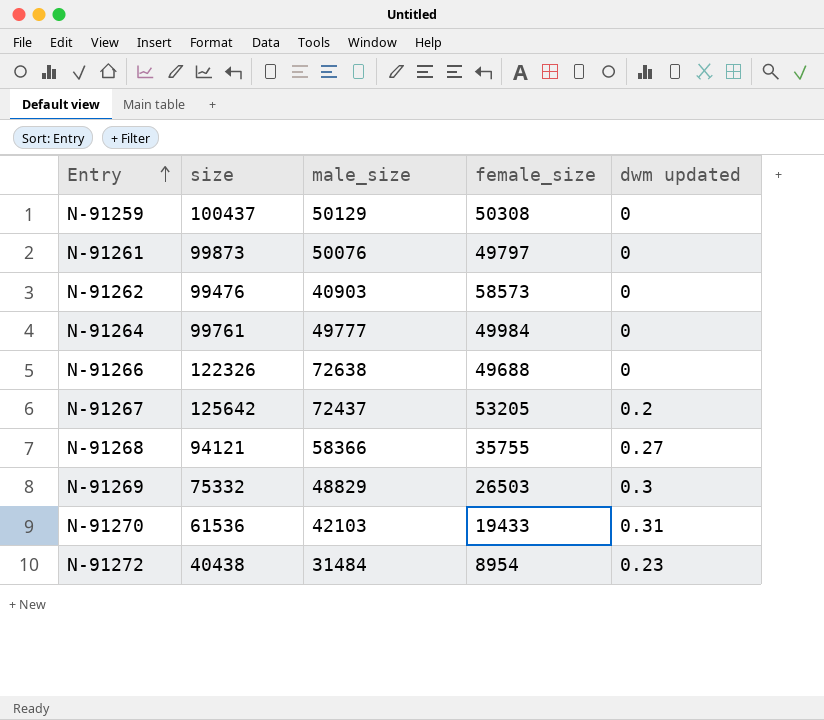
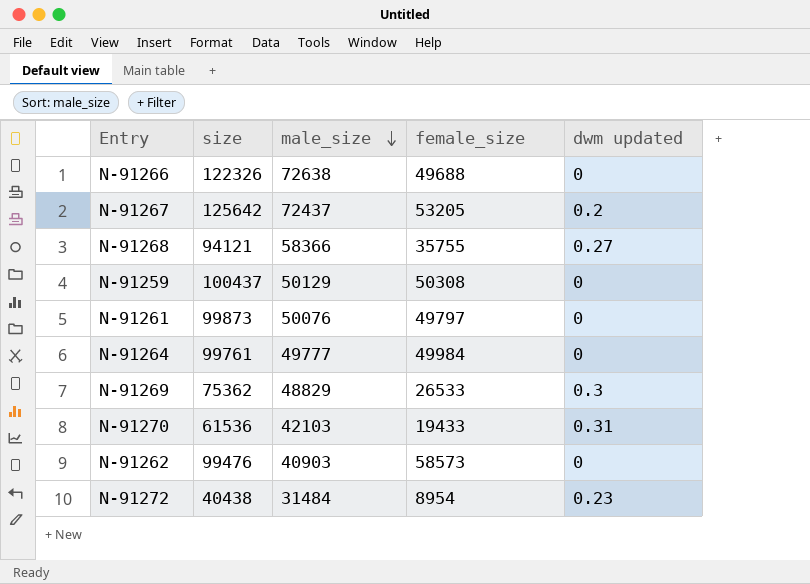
row order: Entry ascending -> male_size descending
N-91269 | size: 75332 -> 75362
N-91269 | female_size: 26503 -> 26533

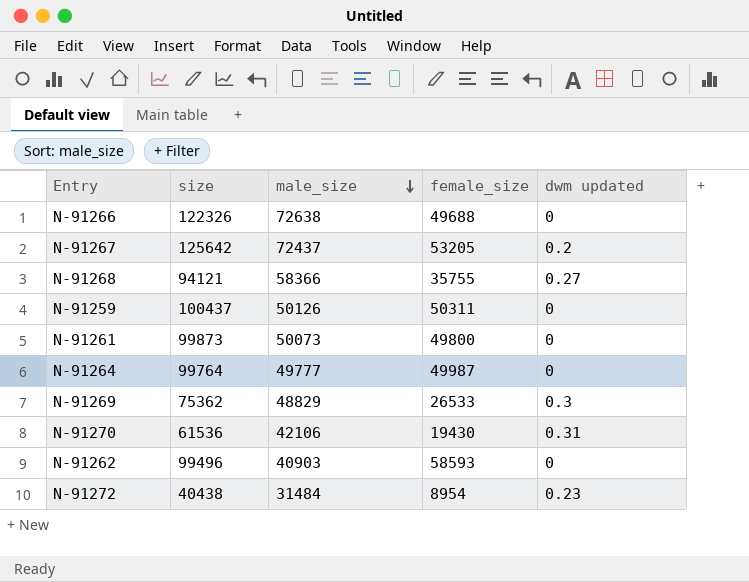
N-91259 | male_size: 50129 -> 50126
N-91259 | female_size: 50308 -> 50311
N-91261 | male_size: 50076 -> 50073
N-91261 | female_size: 49797 -> 49800
N-91264 | size: 99761 -> 99764
N-91264 | female_size: 49984 -> 49987
N-91270 | male_size: 42103 -> 42106
N-91270 | female_size: 19433 -> 19430
N-91262 | size: 99476 -> 99496
N-91262 | female_size: 58573 -> 58593

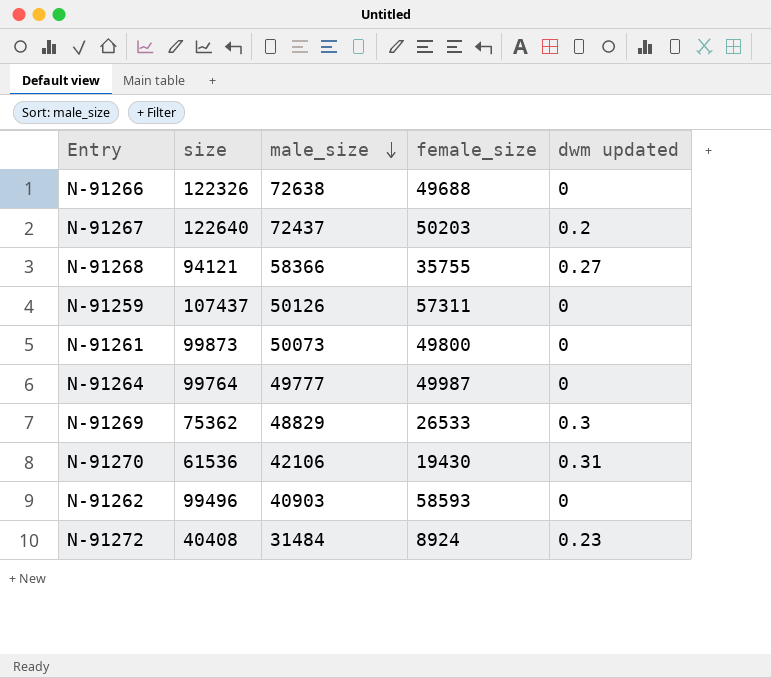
N-91267 | size: 125642 -> 122640
N-91267 | female_size: 53205 -> 50203
N-91259 | size: 100437 -> 107437
N-91259 | female_size: 50311 -> 57311
N-91272 | size: 40438 -> 40408
N-91272 | female_size: 8954 -> 8924

